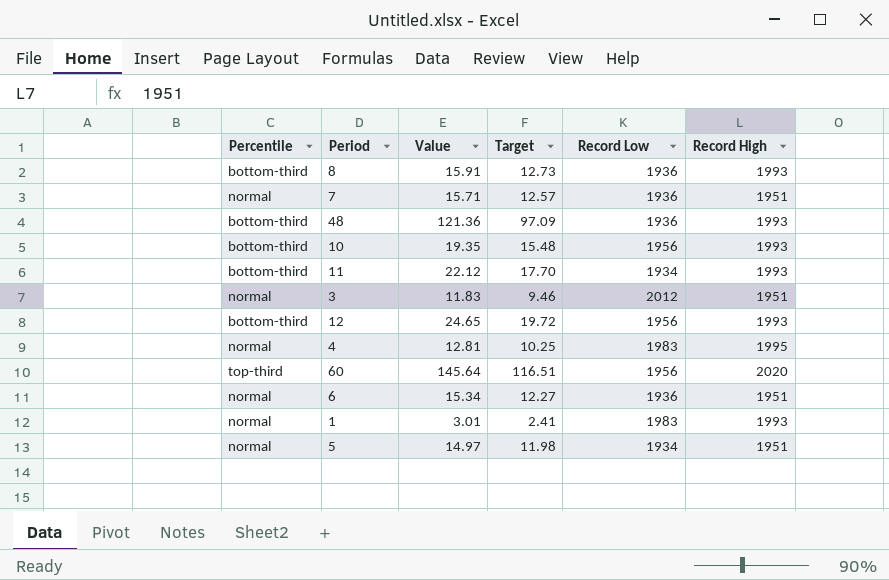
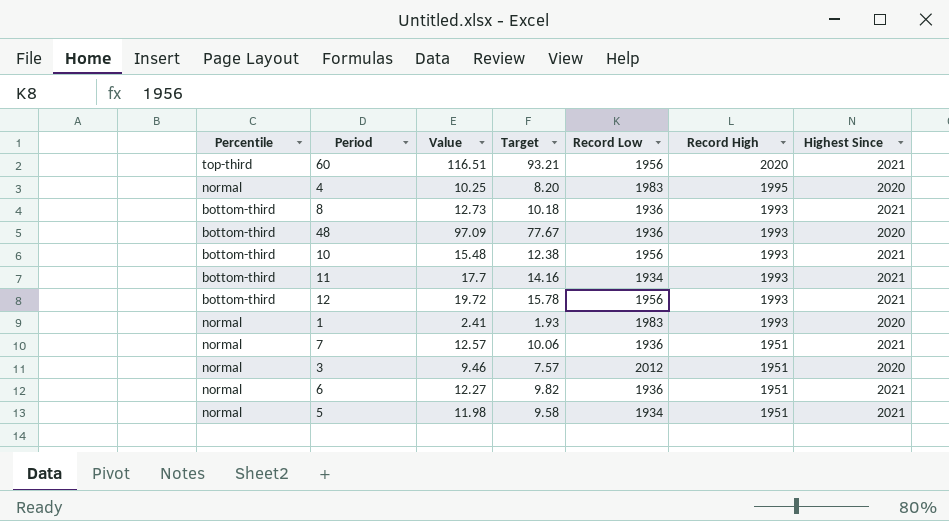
row order: none -> Record High descending
column Highest Since | position: none -> 7
60 | Value: 145.64 -> 116.51
60 | Target: 116.51 -> 93.21
4 | Value: 12.81 -> 10.25
4 | Target: 10.25 -> 8.20
8 | Value: 15.91 -> 12.73
8 | Target: 12.73 -> 10.18
48 | Value: 121.36 -> 97.09
48 | Target: 97.09 -> 77.67
10 | Value: 19.35 -> 15.48
10 | Target: 15.48 -> 12.38
11 | Value: 22.12 -> 17.7
11 | Target: 17.70 -> 14.16
12 | Value: 24.65 -> 19.72
12 | Target: 19.72 -> 15.78
1 | Value: 3.01 -> 2.41
1 | Target: 2.41 -> 1.93
7 | Value: 15.71 -> 12.57
7 | Target: 12.57 -> 10.06
3 | Value: 11.83 -> 9.46
3 | Target: 9.46 -> 7.57
6 | Value: 15.34 -> 12.27
6 | Target: 12.27 -> 9.82
5 | Value: 14.97 -> 11.98
5 | Target: 11.98 -> 9.58

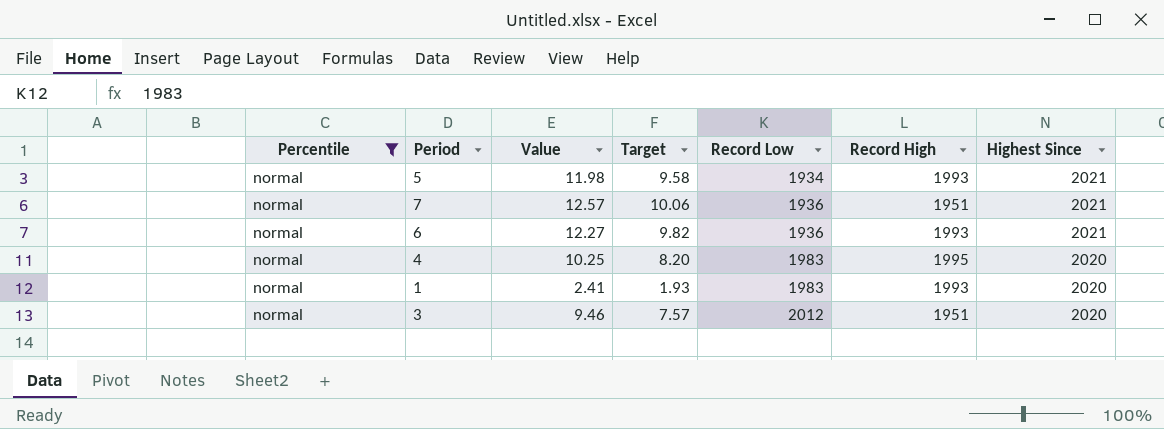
filter: none -> Percentile = normal
row order: Record High descending -> Record Low ascending
5 | Record High: 1951 -> 1993
6 | Record High: 1951 -> 1993

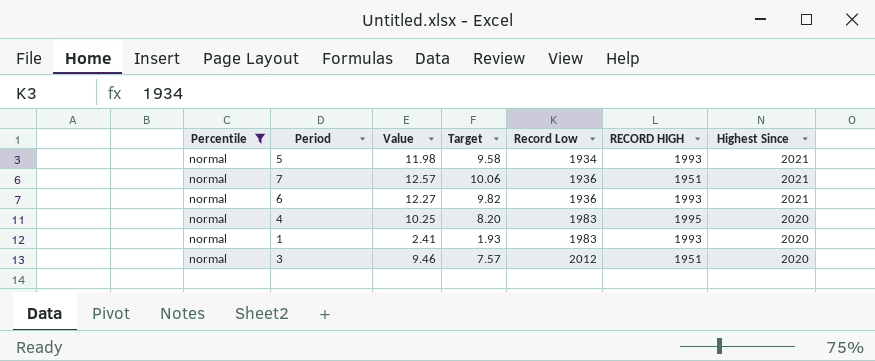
column name: Record High -> RECORD HIGH

